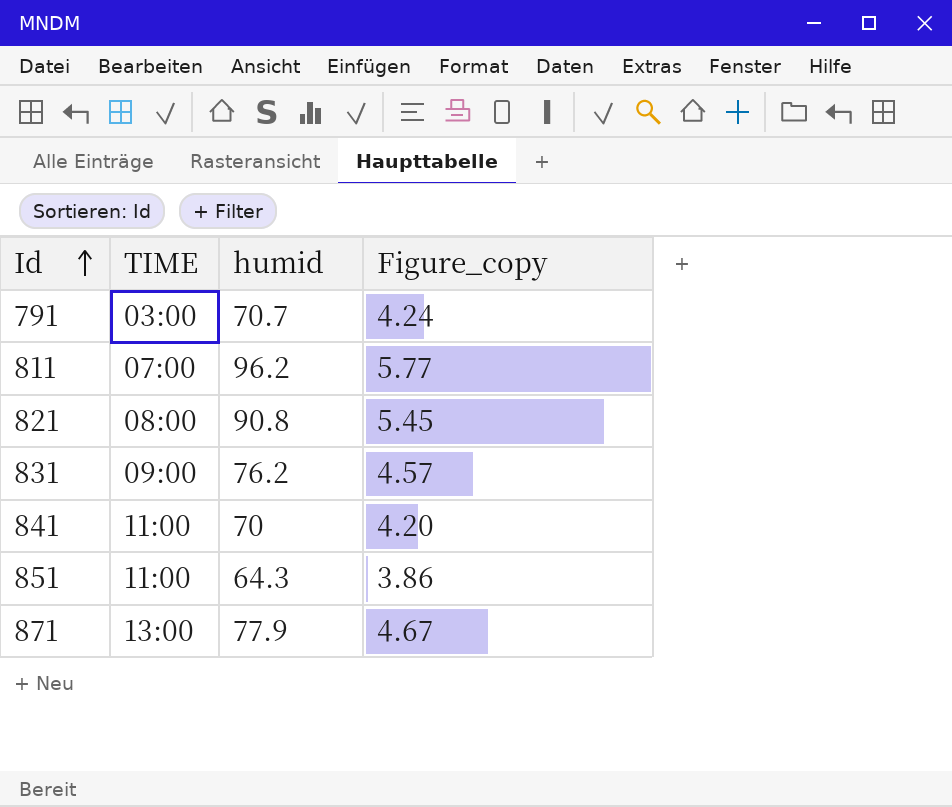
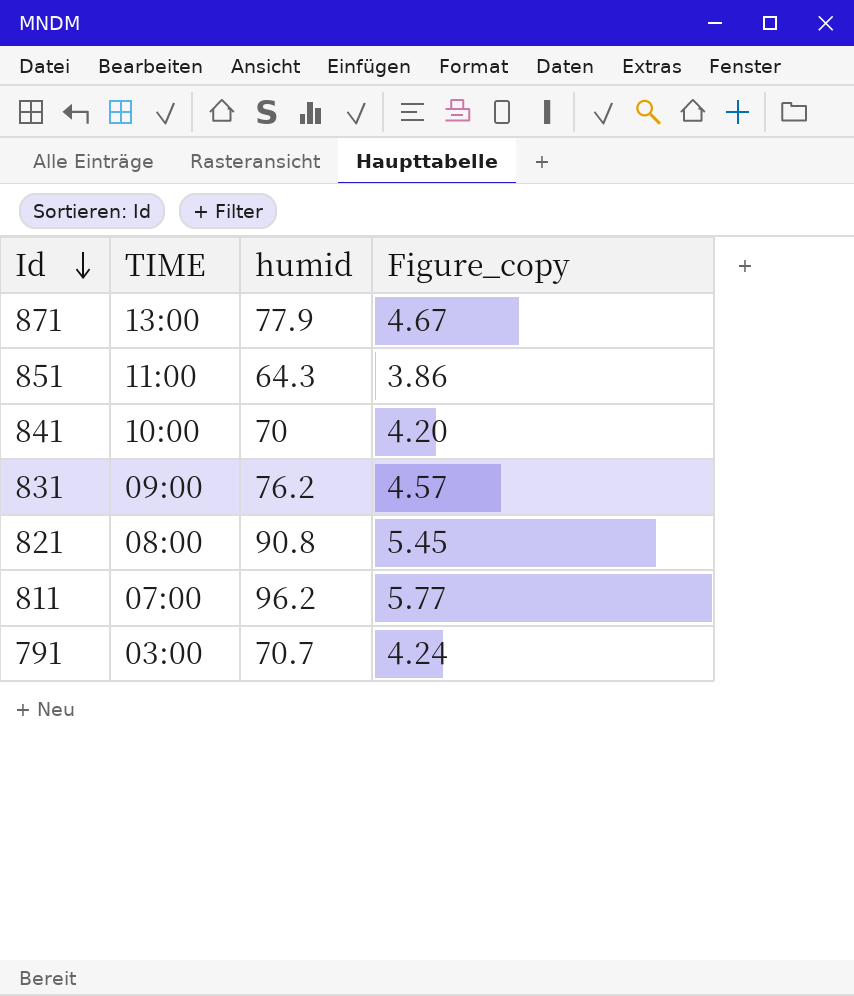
row order: Id ascending -> Id descending
841 | TIME: 11:00 -> 10:00

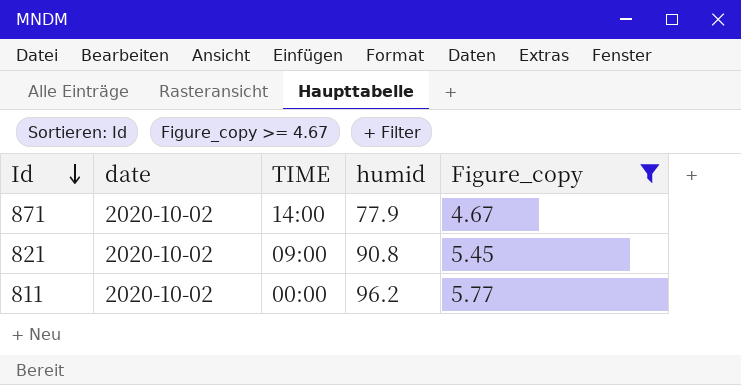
filter: none -> Figure_copy >= 4.67
column date | position: none -> 2
871 | TIME: 13:00 -> 14:00
821 | TIME: 08:00 -> 09:00
811 | TIME: 07:00 -> 00:00

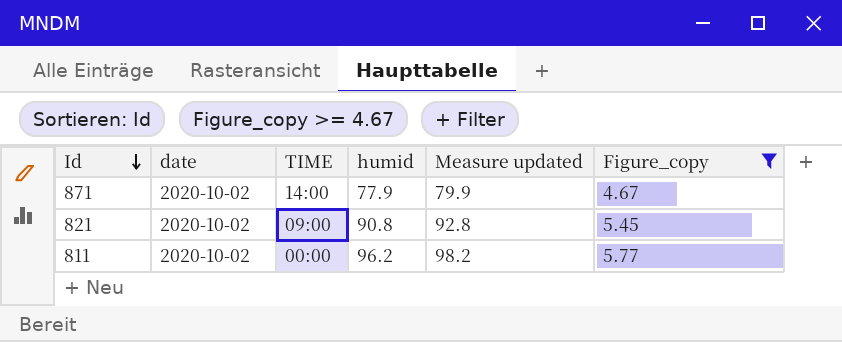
column Measure updated | formula: none -> [humid] + 2

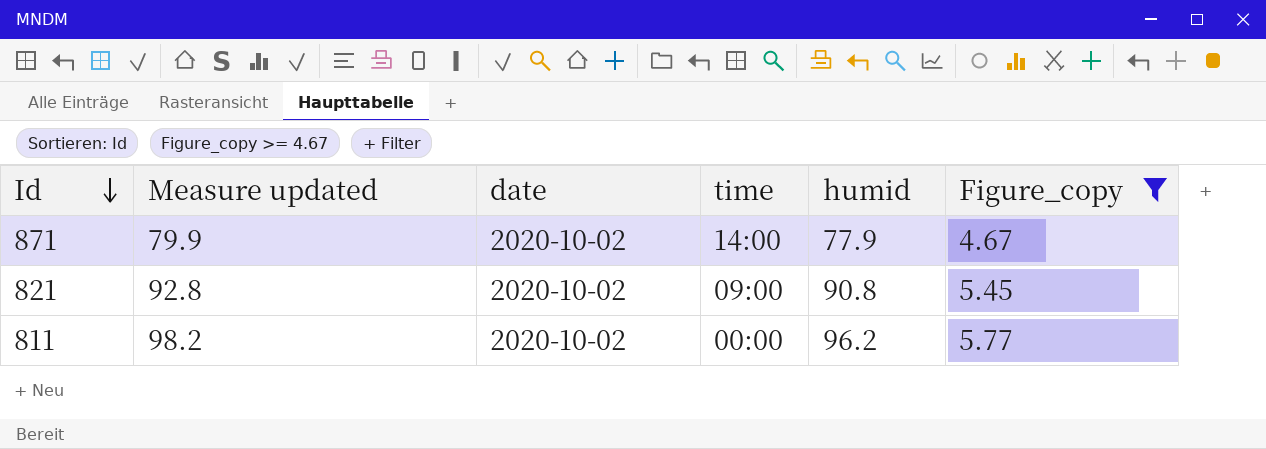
column Measure updated | position: 5 -> 2
column name: TIME -> time

